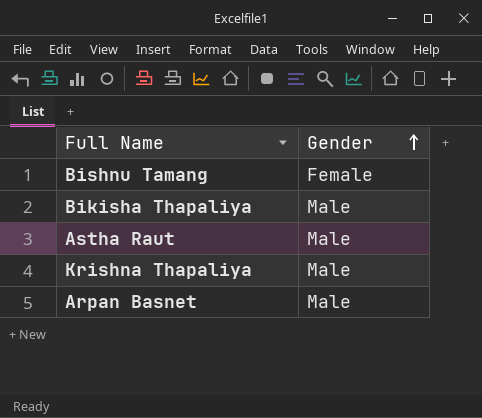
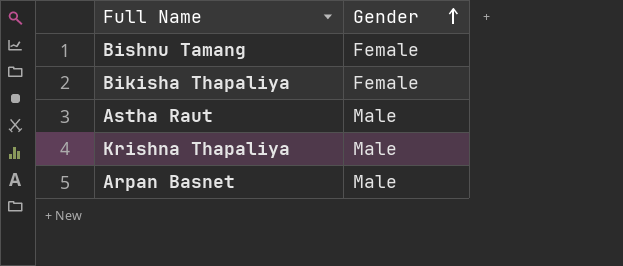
Bikisha Thapaliya | Gender: Male -> Female

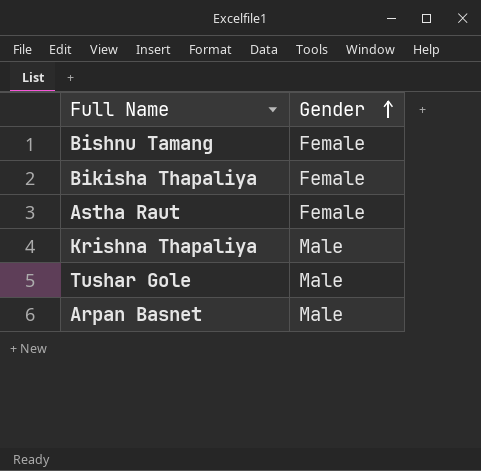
Astha Raut | Gender: Male -> Female
row Tushar Gole: none -> Male

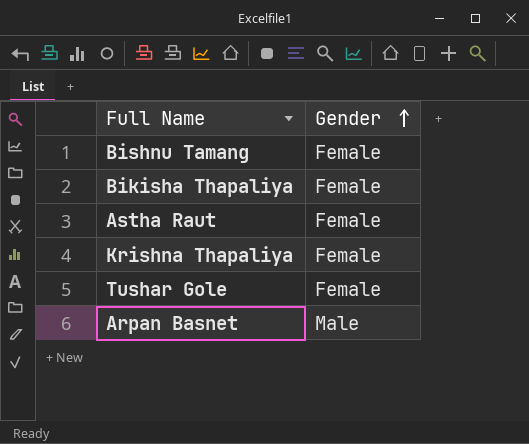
Krishna Thapaliya | Gender: Male -> Female
Tushar Gole | Gender: Male -> Female

